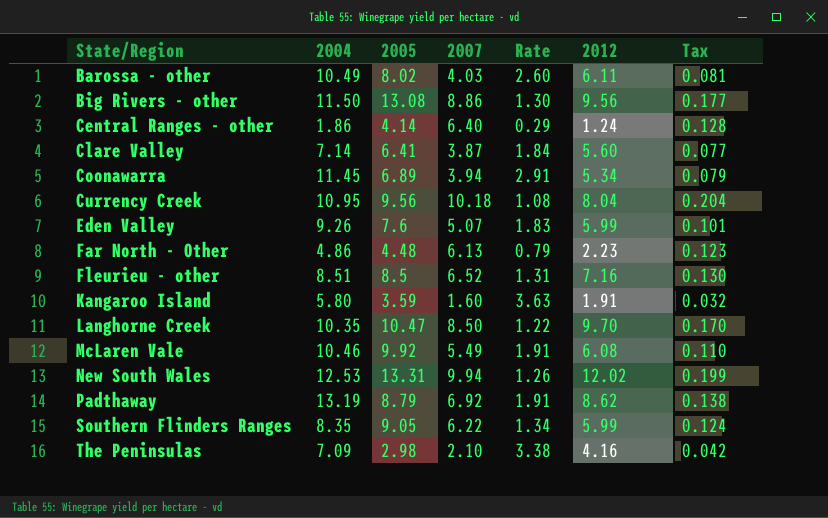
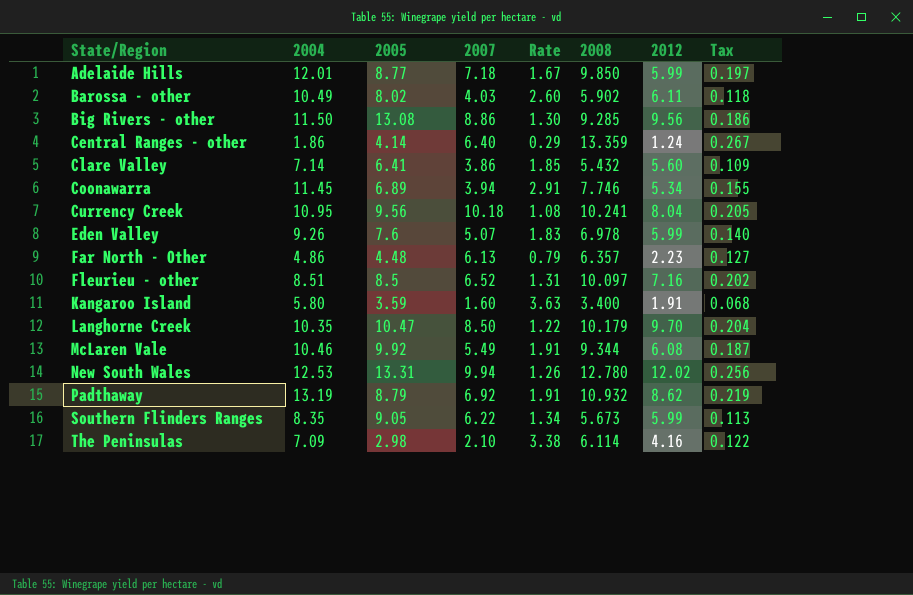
column 2008 | position: none -> 6
column Tax | formula: [2007] * 0.02 -> [2008] * 0.02
row Adelaide Hills: none -> 12.01 | 8.77 | 7.18 | 1.67 | 9.850 | 5.99 | 0.197
Clare Valley | 2007: 3.87 -> 3.86
Clare Valley | Rate: 1.84 -> 1.85

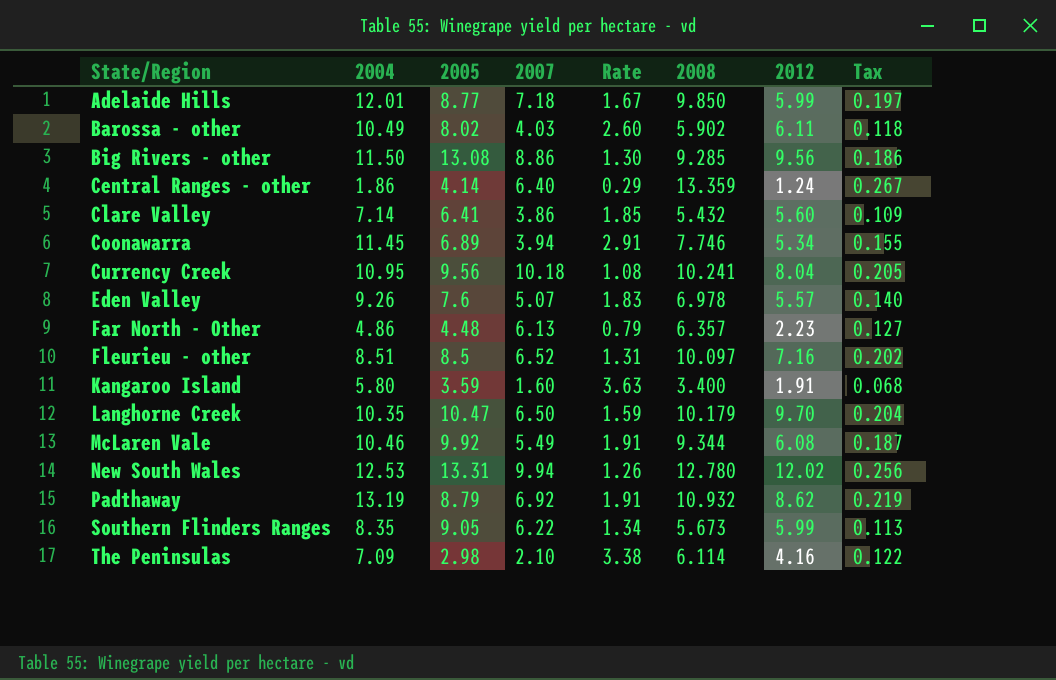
Eden Valley | 2012: 5.99 -> 5.57
Langhorne Creek | 2007: 8.50 -> 6.50
Langhorne Creek | Rate: 1.22 -> 1.59

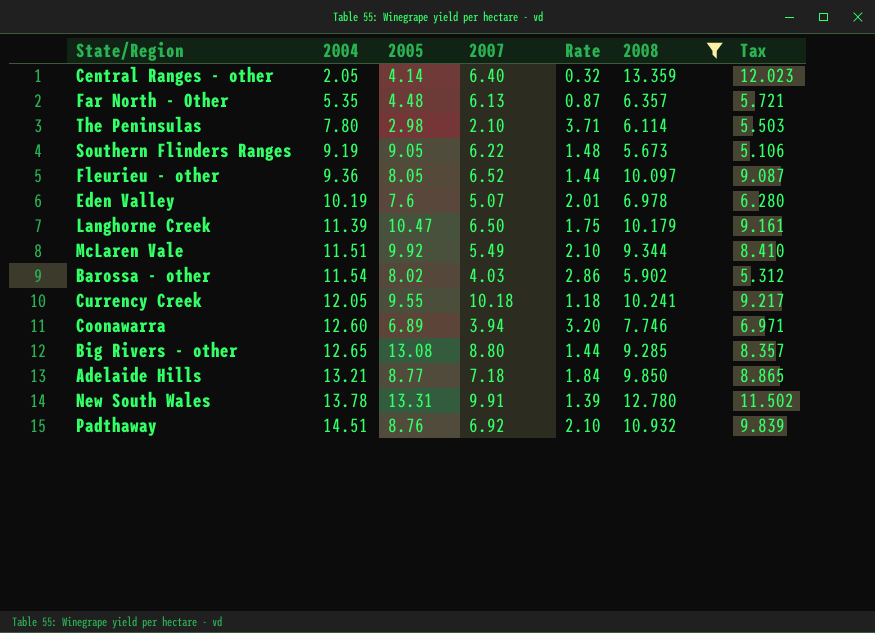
filter: none -> 2008 >= 5.673
row order: State/Region ascending -> 2004 ascending
column 2012 | position: 7 -> none
column Tax | formula: [2008] * 0.02 -> [2008] * 0.9
Central Ranges - other | 2004: 1.86 -> 2.05
Central Ranges - other | Rate: 0.29 -> 0.32
Far North - Other | 2004: 4.86 -> 5.35
Far North - Other | Rate: 0.79 -> 0.87
The Peninsulas | 2004: 7.09 -> 7.80
The Peninsulas | Rate: 3.38 -> 3.71
Southern Flinders Ranges | 2004: 8.35 -> 9.19
Southern Flinders Ranges | Rate: 1.34 -> 1.48
Fleurieu - other | 2004: 8.51 -> 9.36
Fleurieu - other | 2005: 8.5 -> 8.05
Fleurieu - other | Rate: 1.31 -> 1.44
Eden Valley | 2004: 9.26 -> 10.19
Eden Valley | Rate: 1.83 -> 2.01
Langhorne Creek | 2004: 10.35 -> 11.39
Langhorne Creek | Rate: 1.59 -> 1.75
McLaren Vale | 2004: 10.46 -> 11.51
McLaren Vale | Rate: 1.91 -> 2.10
Barossa - other | 2004: 10.49 -> 11.54
Barossa - other | Rate: 2.60 -> 2.86
Currency Creek | 2004: 10.95 -> 12.05
Currency Creek | 2005: 9.56 -> 9.55
Currency Creek | Rate: 1.08 -> 1.18
Coonawarra | 2004: 11.45 -> 12.60
Coonawarra | Rate: 2.91 -> 3.20
Big Rivers - other | 2004: 11.50 -> 12.65
Big Rivers - other | 2007: 8.86 -> 8.80
Big Rivers - other | Rate: 1.30 -> 1.44
Adelaide Hills | 2004: 12.01 -> 13.21
Adelaide Hills | Rate: 1.67 -> 1.84
New South Wales | 2004: 12.53 -> 13.78
New South Wales | 2007: 9.94 -> 9.91
New South Wales | Rate: 1.26 -> 1.39
Padthaway | 2004: 13.19 -> 14.51
Padthaway | 2005: 8.79 -> 8.76
Padthaway | Rate: 1.91 -> 2.10

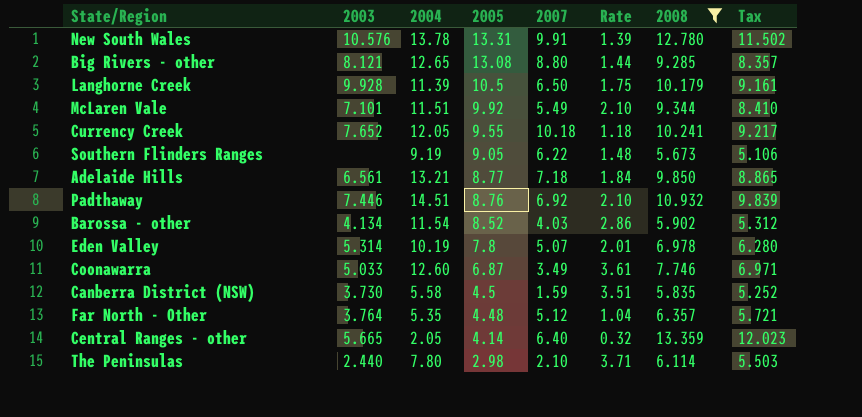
row order: 2004 ascending -> 2005 descending
column 2003 | position: none -> 2
row Fleurieu - other: 9.36 | 8.05 | 6.52 | 1.44 | 10.097 | 9.087 -> none
Langhorne Creek | 2005: 10.47 -> 10.5
Barossa - other | 2005: 8.02 -> 8.52
Eden Valley | 2005: 7.6 -> 7.8
Coonawarra | 2005: 6.89 -> 6.87
Coonawarra | 2007: 3.94 -> 3.49
Coonawarra | Rate: 3.20 -> 3.61
row Canberra District (NSW): none -> 3.730 | 5.58 | 4.5 | 1.59 | 3.51 | 5.835 | 5.252
Far North - Other | 2007: 6.13 -> 5.12
Far North - Other | Rate: 0.87 -> 1.04

